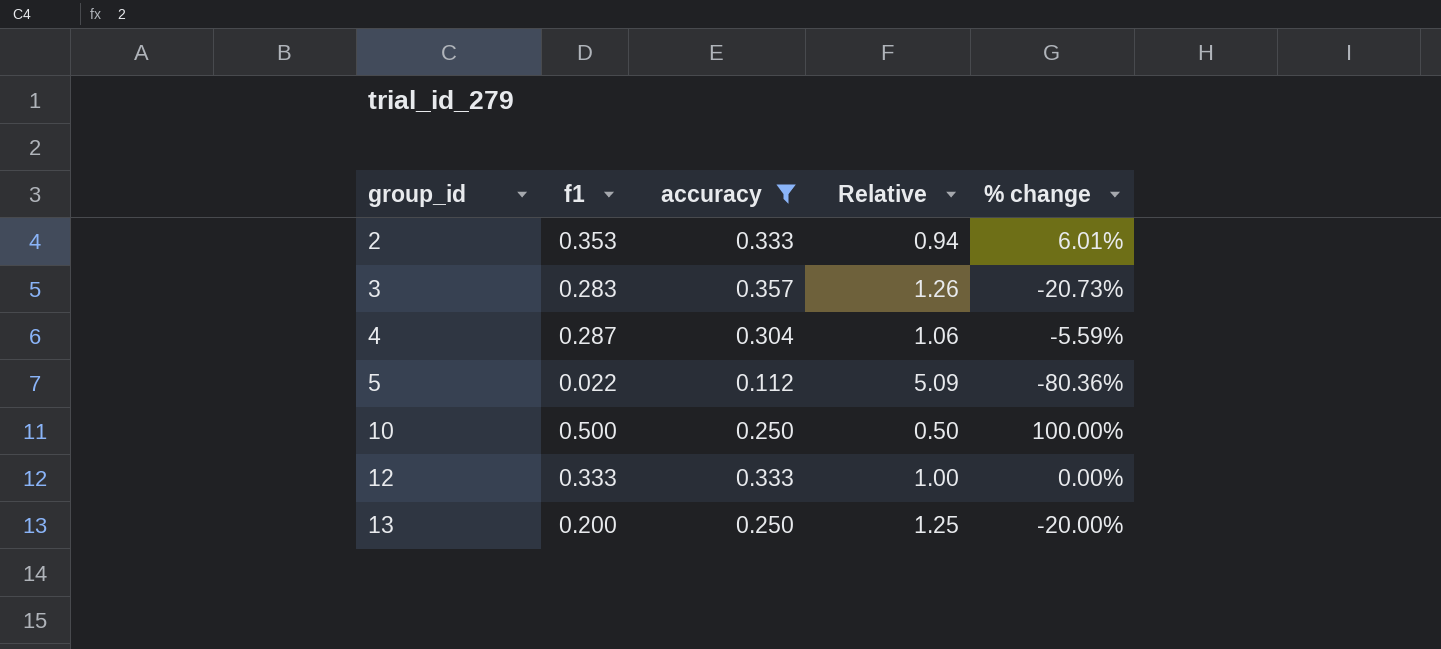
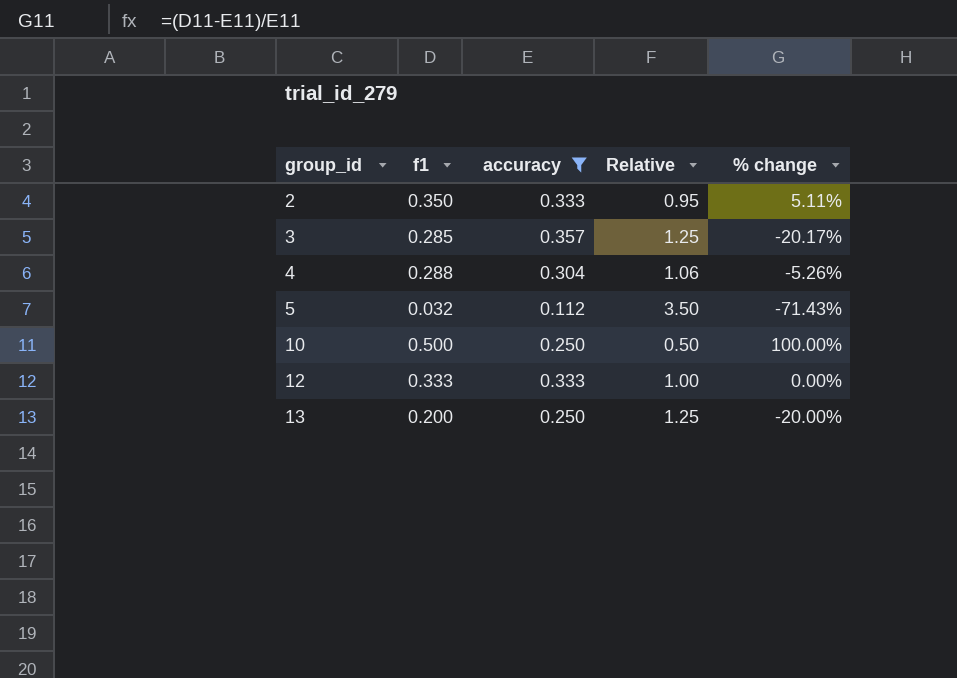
2 | f1: 0.353 -> 0.350
2 | Relative: 0.94 -> 0.95
2 | % change: 6.01% -> 5.11%
3 | f1: 0.283 -> 0.285
3 | Relative: 1.26 -> 1.25
3 | % change: -20.73% -> -20.17%
4 | f1: 0.287 -> 0.288
4 | % change: -5.59% -> -5.26%
5 | f1: 0.022 -> 0.032
5 | Relative: 5.09 -> 3.50
5 | % change: -80.36% -> -71.43%

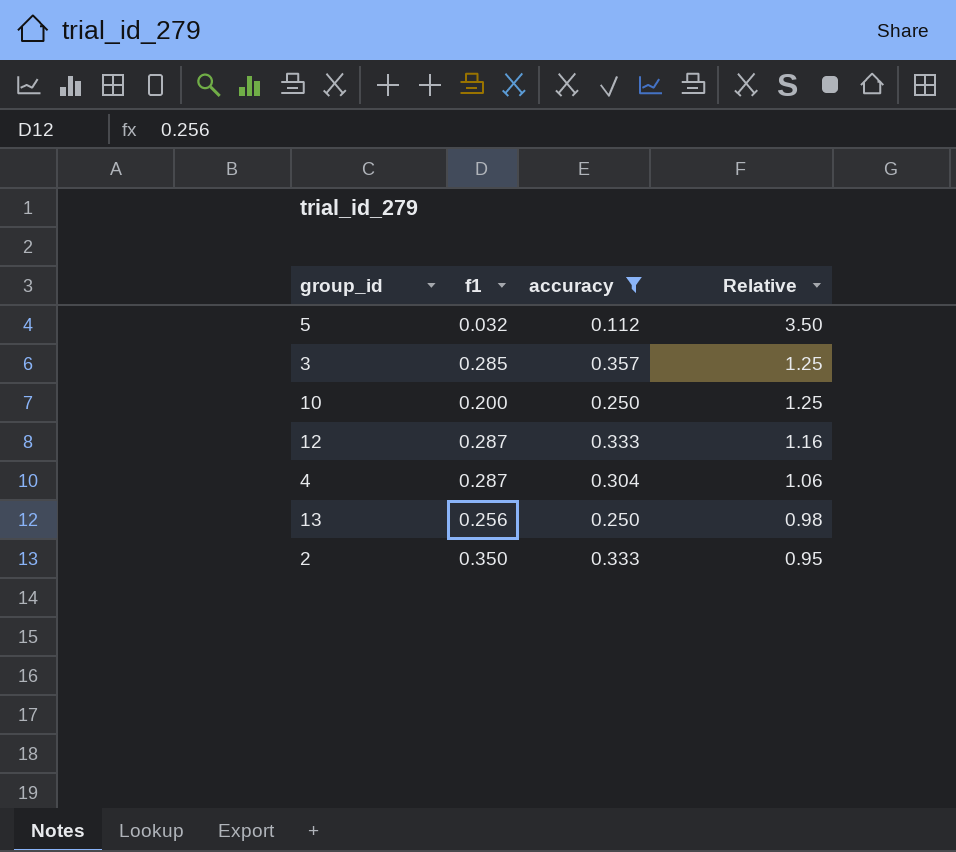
row order: group_id ascending -> Relative descending
column % change | formula: ([f1] - [accuracy]) / [accuracy] -> none
10 | f1: 0.500 -> 0.200
10 | Relative: 0.50 -> 1.25
12 | f1: 0.333 -> 0.287
12 | Relative: 1.00 -> 1.16
4 | f1: 0.288 -> 0.287
13 | f1: 0.200 -> 0.256
13 | Relative: 1.25 -> 0.98

